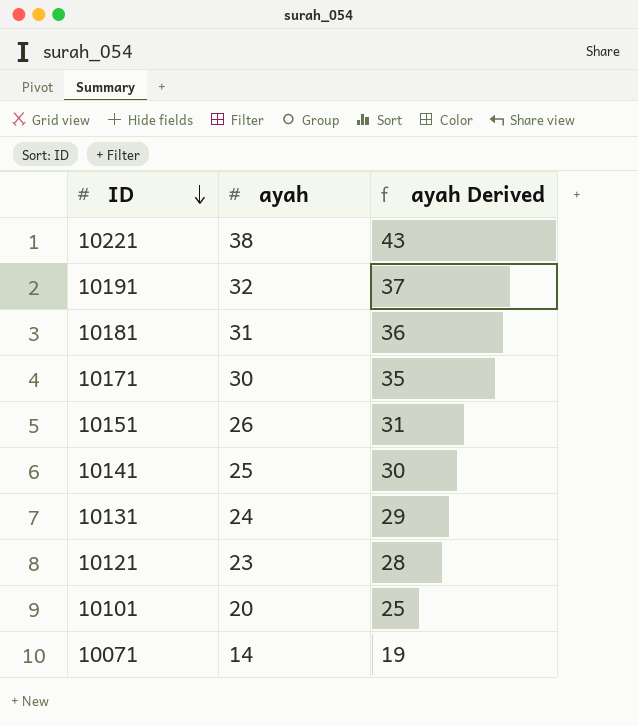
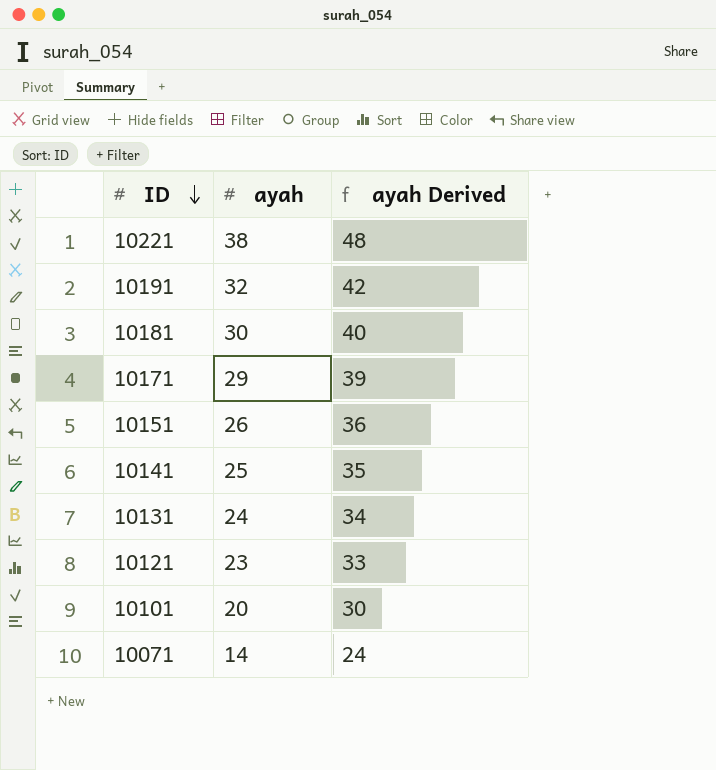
column ayah Derived | formula: [ayah] + 5 -> [ayah] + 10
10181 | ayah: 31 -> 30
10171 | ayah: 30 -> 29

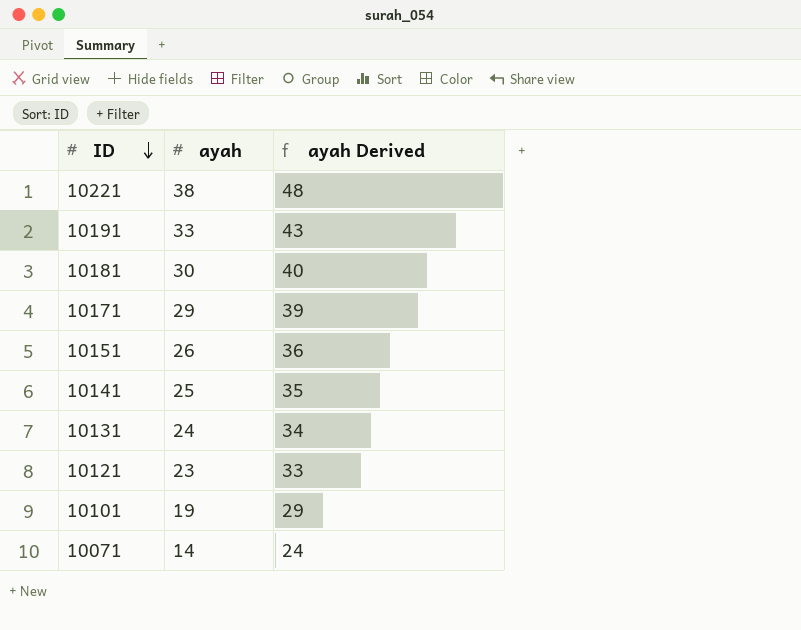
10191 | ayah: 32 -> 33
10191 | ayah Derived: 42 -> 43
10101 | ayah: 20 -> 19
10101 | ayah Derived: 30 -> 29

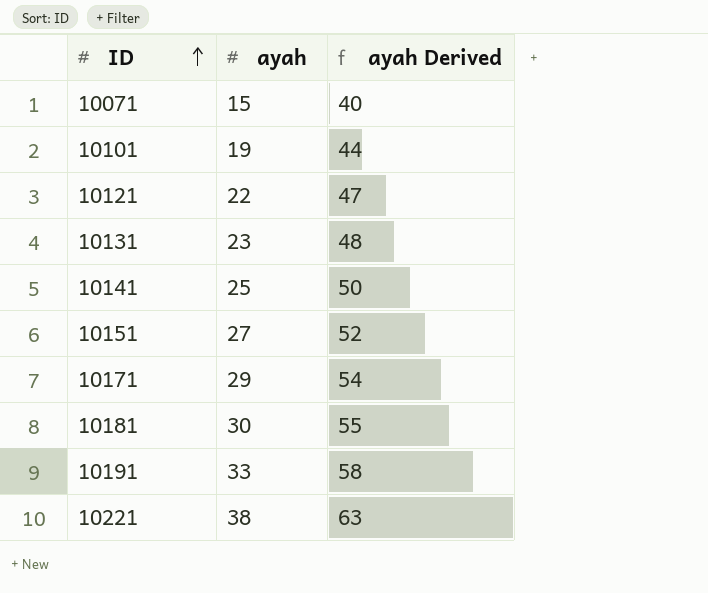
row order: ID descending -> ID ascending
column ayah Derived | formula: [ayah] + 10 -> [ayah] + 25
10071 | ayah: 14 -> 15
10121 | ayah: 23 -> 22
10131 | ayah: 24 -> 23
10151 | ayah: 26 -> 27

